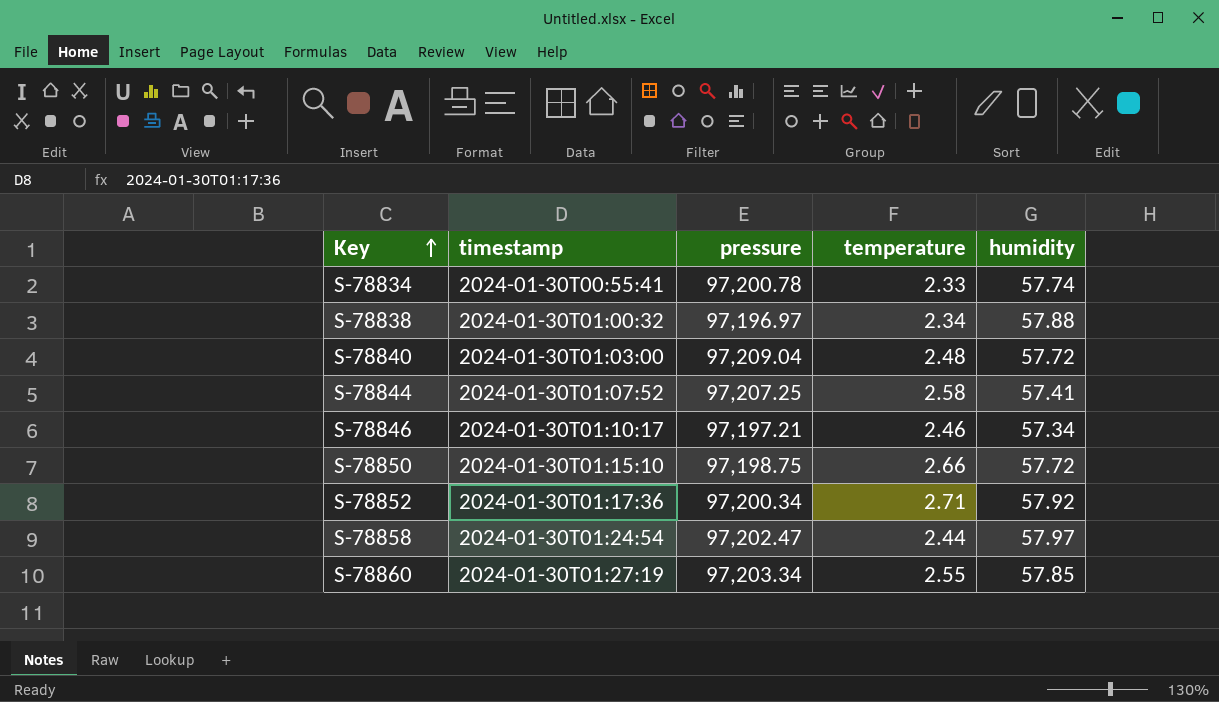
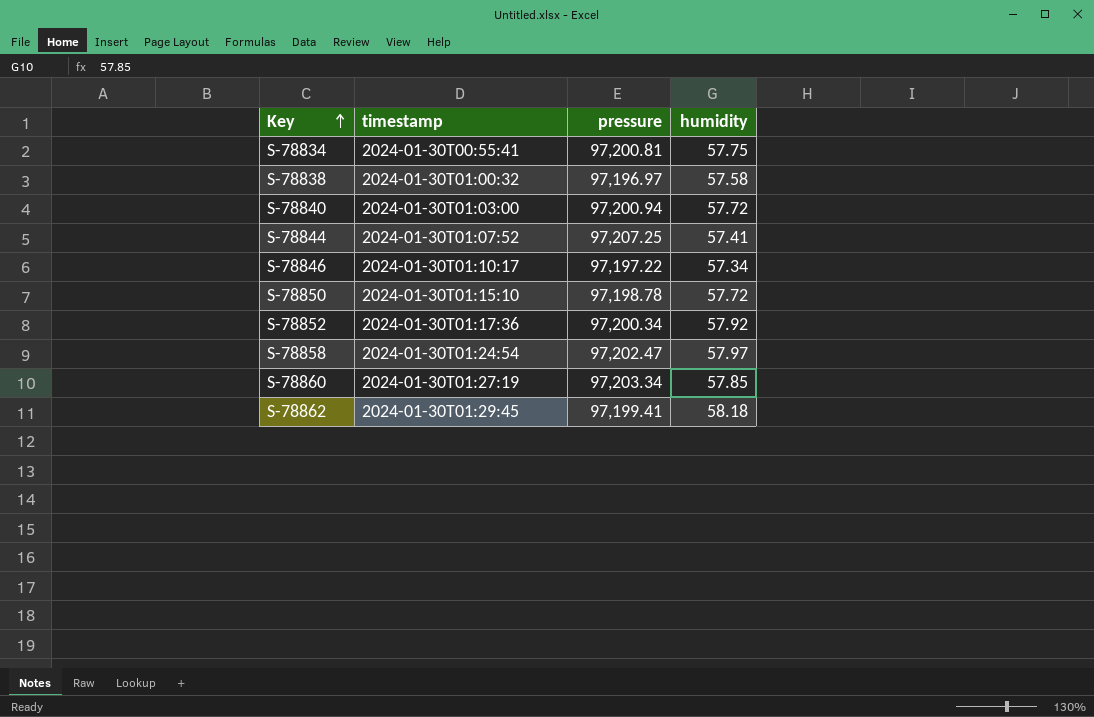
column temperature | position: 4 -> none
S-78834 | pressure: 97,200.78 -> 97,200.81
S-78834 | humidity: 57.74 -> 57.75
S-78838 | humidity: 57.88 -> 57.58
S-78840 | pressure: 97,209.04 -> 97,200.94
S-78846 | pressure: 97,197.21 -> 97,197.22
S-78850 | pressure: 97,198.75 -> 97,198.78
row S-78862: none -> 2024-01-30T01:29:45 | 97,199.41 | 58.18

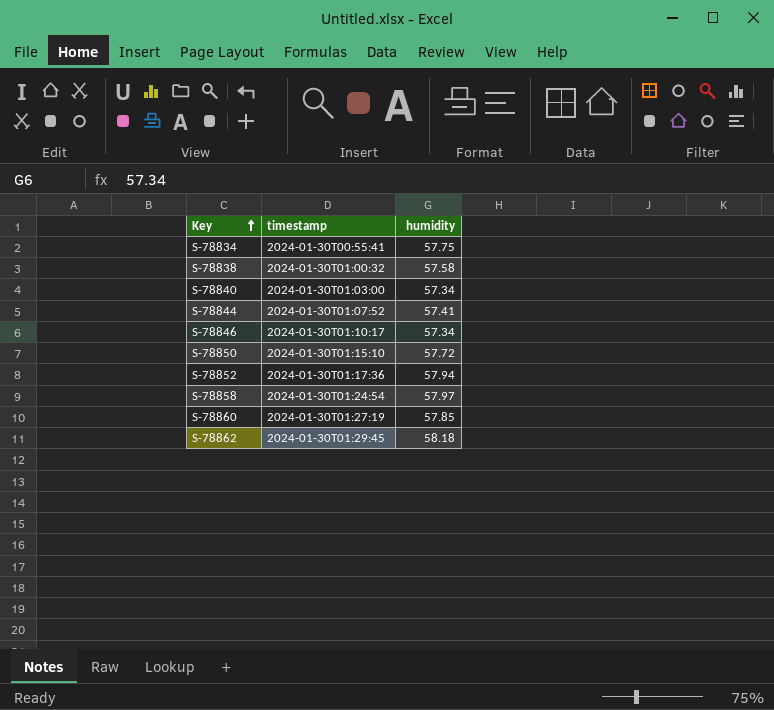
column pressure | position: 3 -> none
S-78840 | humidity: 57.72 -> 57.34
S-78852 | humidity: 57.92 -> 57.94

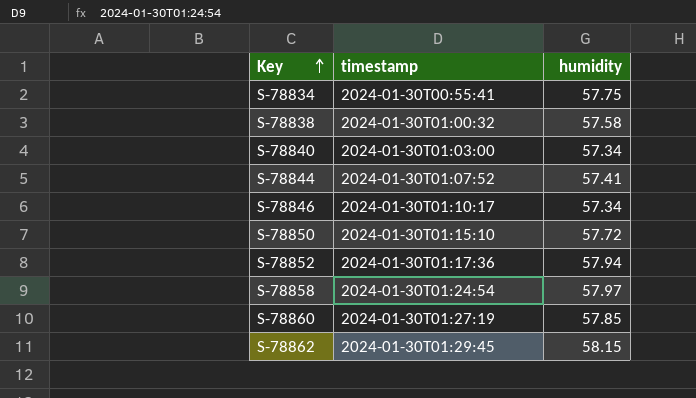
S-78862 | humidity: 58.18 -> 58.15

